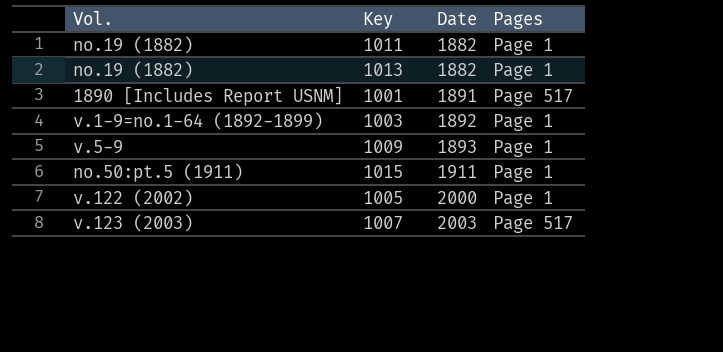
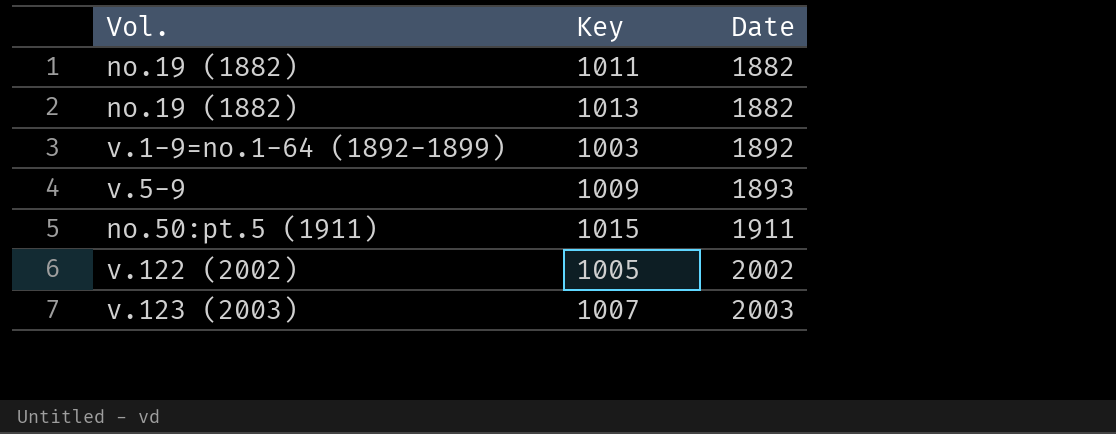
column Pages | position: 4 -> none
row 1001: 1890 [Includes Report USNM] | 1891 | Page 517 -> none
1005 | Date: 2000 -> 2002

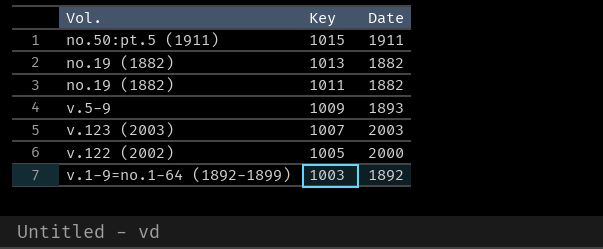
row order: Date ascending -> Key descending
1005 | Date: 2002 -> 2000

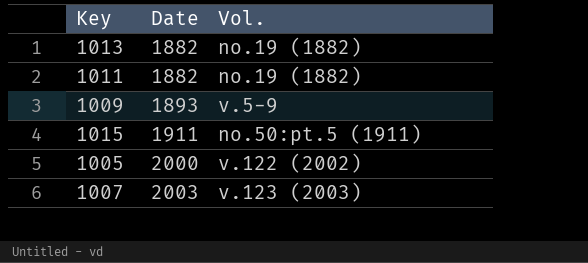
row order: Key descending -> Date ascending
column Vol. | position: 1 -> 3
row 1003: v.1-9=no.1-64 (1892-1899) | 1892 -> none

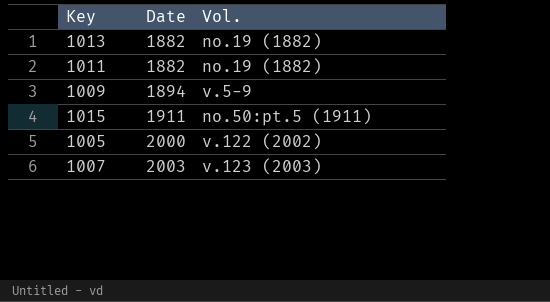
1009 | Date: 1893 -> 1894

